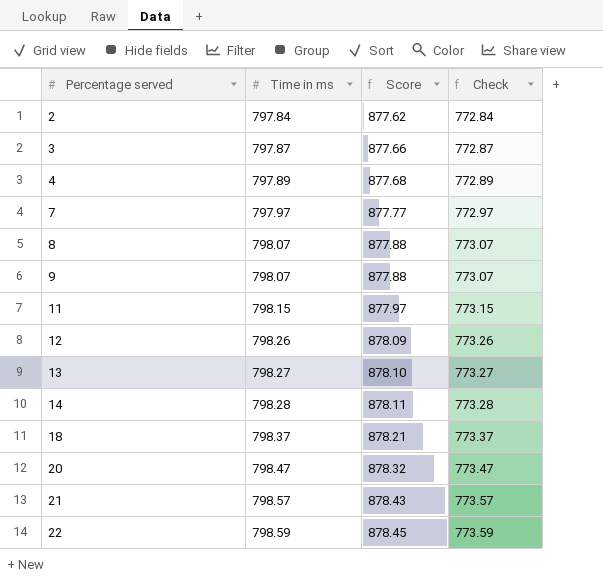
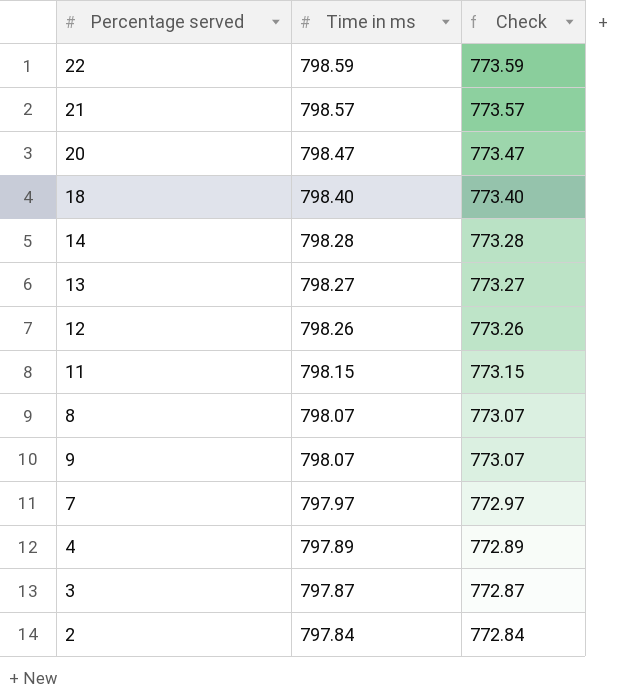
row order: Percentage served ascending -> Time in ms descending
column Score | formula: [Time in ms] * 1.1 -> none
18 | Time in ms: 798.37 -> 798.40
18 | Check: 773.37 -> 773.40

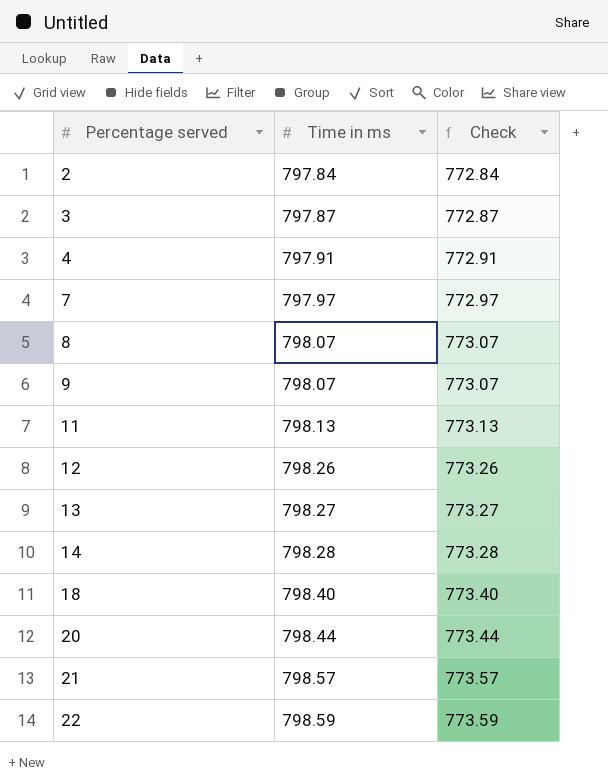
row order: Time in ms descending -> Percentage served ascending
4 | Time in ms: 797.89 -> 797.91
4 | Check: 772.89 -> 772.91
11 | Time in ms: 798.15 -> 798.13
11 | Check: 773.15 -> 773.13
20 | Time in ms: 798.47 -> 798.44
20 | Check: 773.47 -> 773.44

